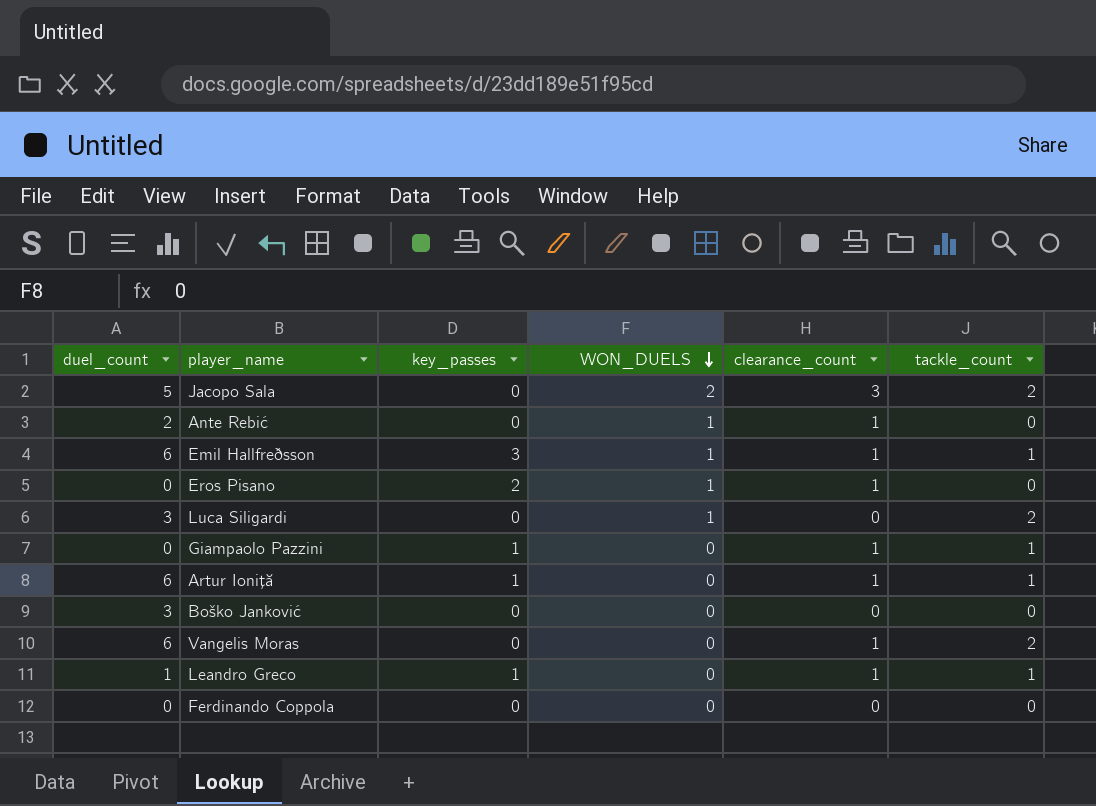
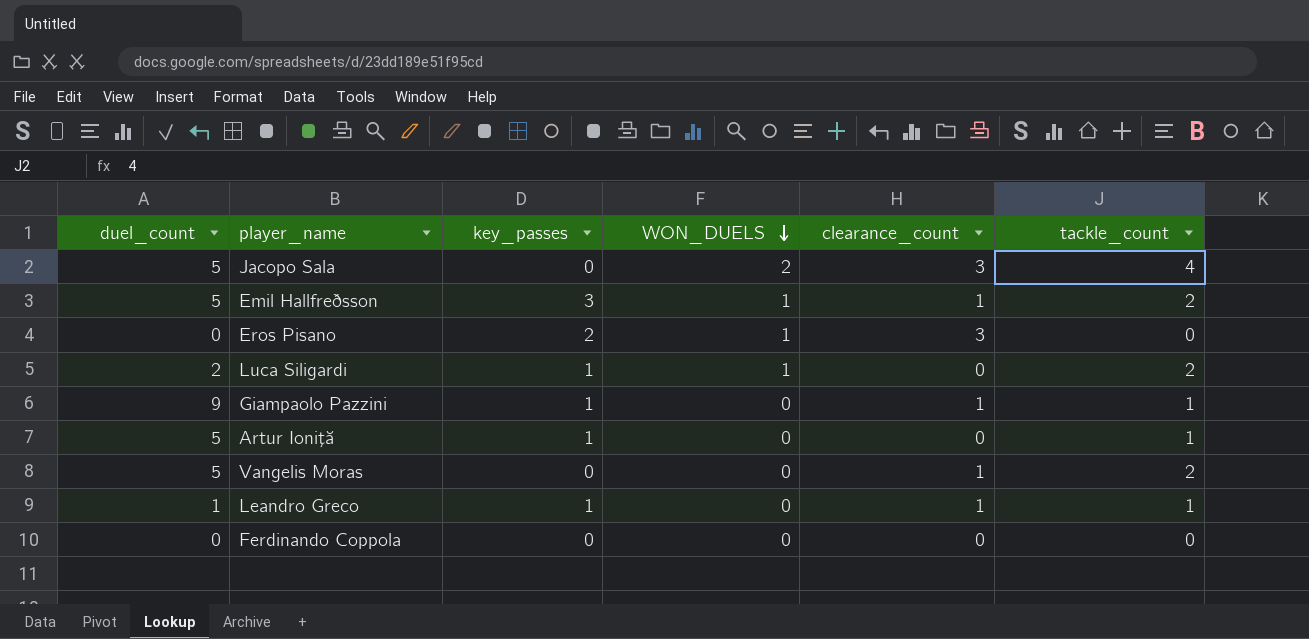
row Ante Rebić: 2 | 0 | 1 | 1 | 0 -> none
row Boško Janković: 3 | 0 | 0 | 0 | 0 -> none
Jacopo Sala | tackle_count: 2 -> 4
Emil Hallfreðsson | duel_count: 6 -> 5
Emil Hallfreðsson | tackle_count: 1 -> 2
Eros Pisano | clearance_count: 1 -> 3
Luca Siligardi | duel_count: 3 -> 2
Luca Siligardi | key_passes: 0 -> 1
Giampaolo Pazzini | duel_count: 0 -> 9
Artur Ioniţă | duel_count: 6 -> 5
Artur Ioniţă | clearance_count: 1 -> 0
Vangelis Moras | duel_count: 6 -> 5

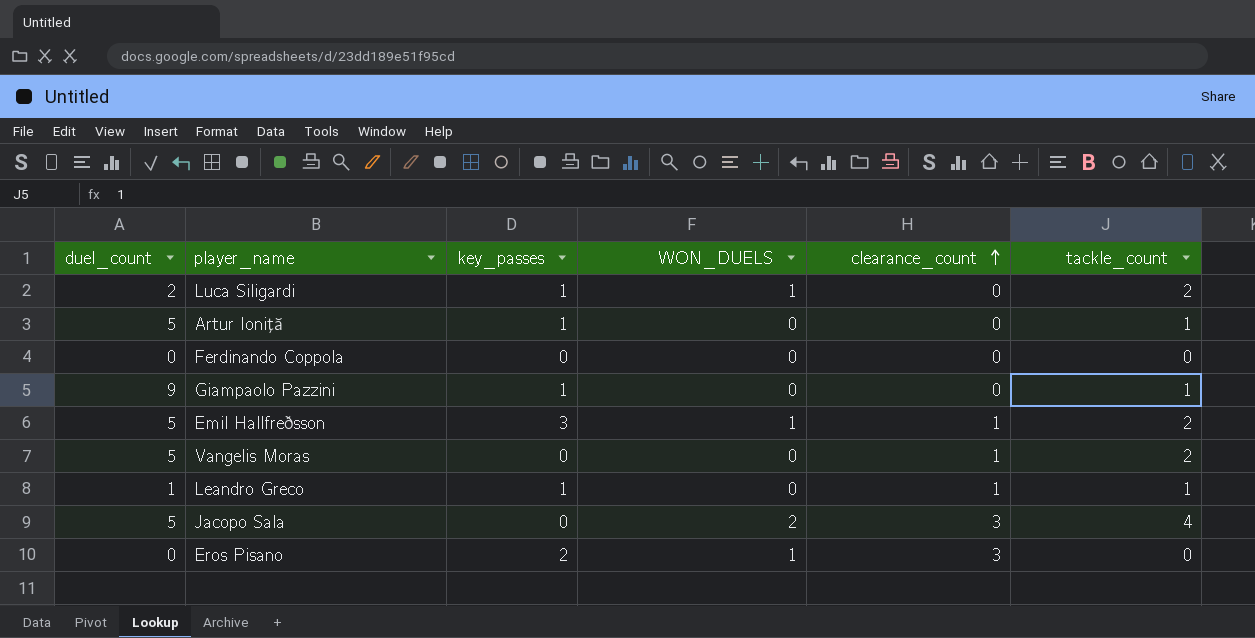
row order: WON_DUELS descending -> clearance_count ascending
Giampaolo Pazzini | clearance_count: 1 -> 0

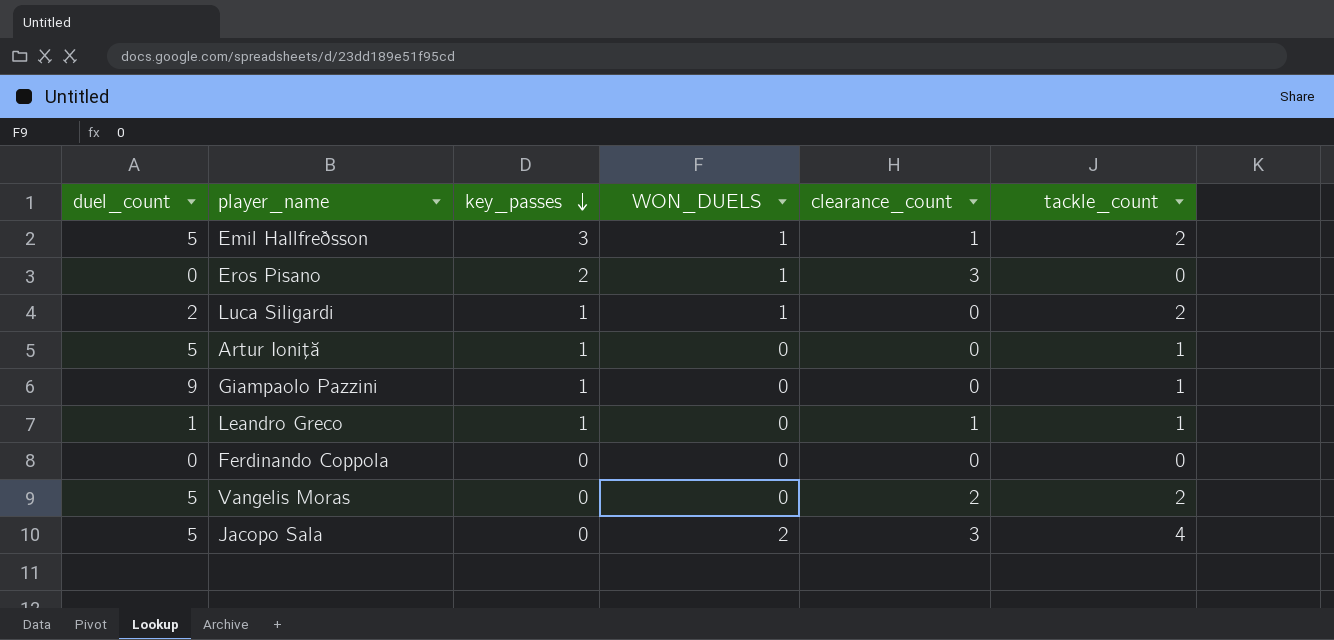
row order: clearance_count ascending -> key_passes descending
Vangelis Moras | clearance_count: 1 -> 2

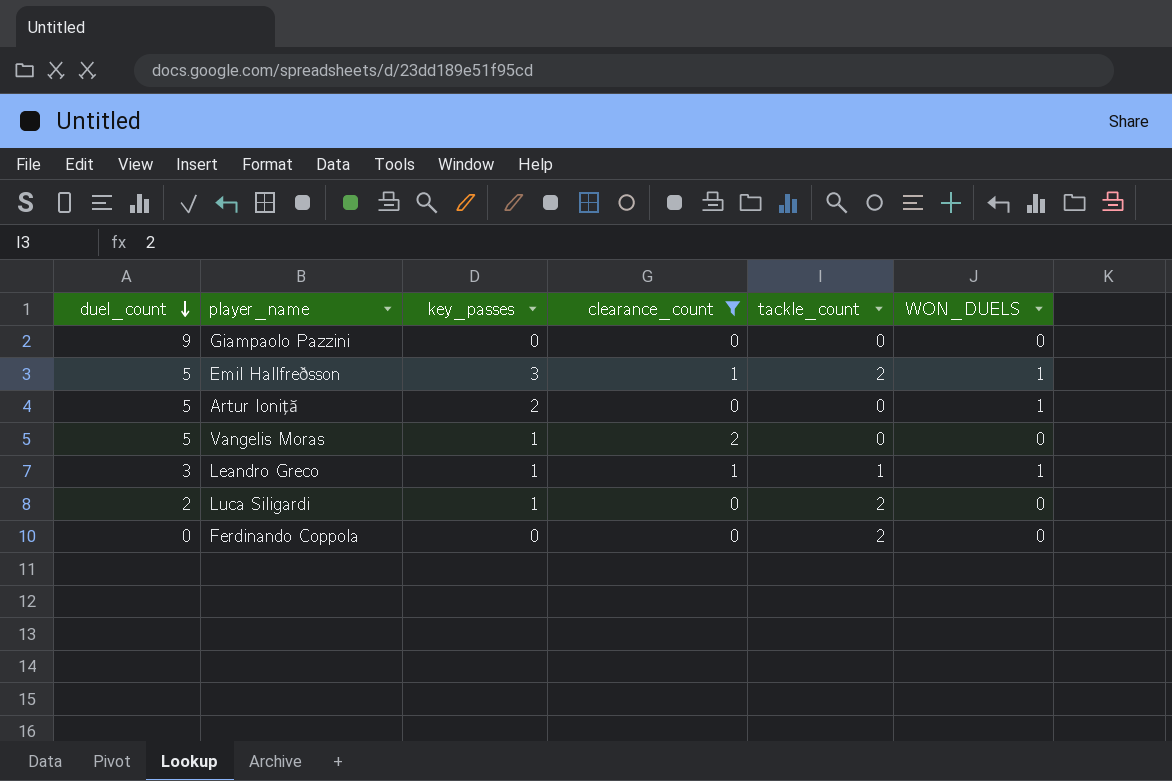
filter: none -> clearance_count != 3
row order: key_passes descending -> duel_count descending
column WON_DUELS | position: 4 -> 6
Giampaolo Pazzini | key_passes: 1 -> 0
Giampaolo Pazzini | tackle_count: 1 -> 0
Artur Ioniţă | key_passes: 1 -> 2
Artur Ioniţă | tackle_count: 1 -> 0
Artur Ioniţă | WON_DUELS: 0 -> 1
Vangelis Moras | key_passes: 0 -> 1
Vangelis Moras | tackle_count: 2 -> 0
Leandro Greco | duel_count: 1 -> 3
Leandro Greco | WON_DUELS: 0 -> 1
Luca Siligardi | WON_DUELS: 1 -> 0
Ferdinando Coppola | tackle_count: 0 -> 2

